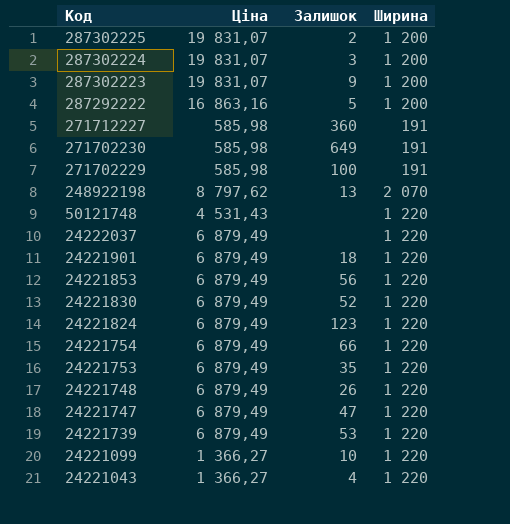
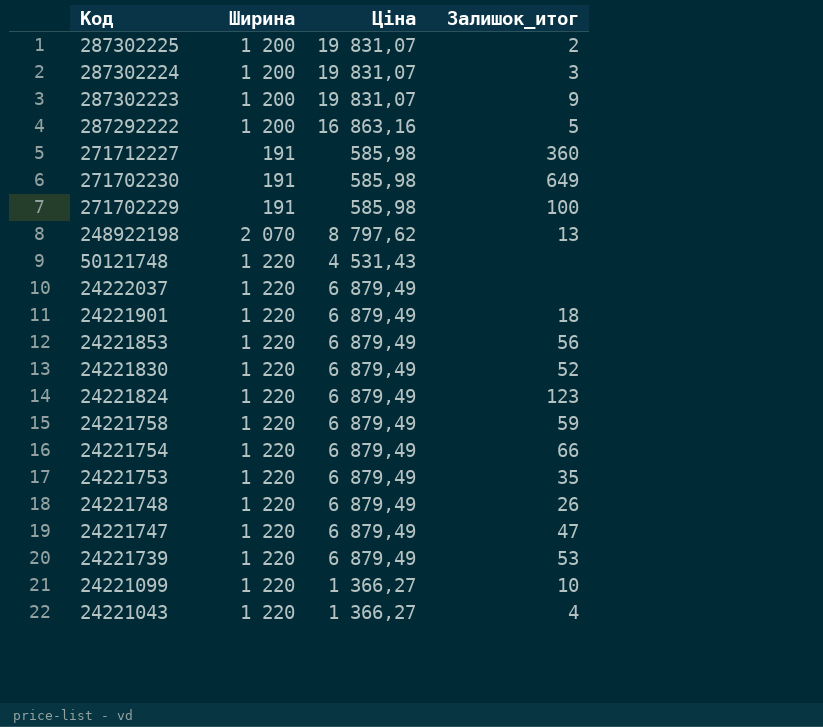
column Ширина | position: 4 -> 2
column name: Залишок -> Залишок_итог
row 24221758: none -> 1 220 | 6 879,49 | 59

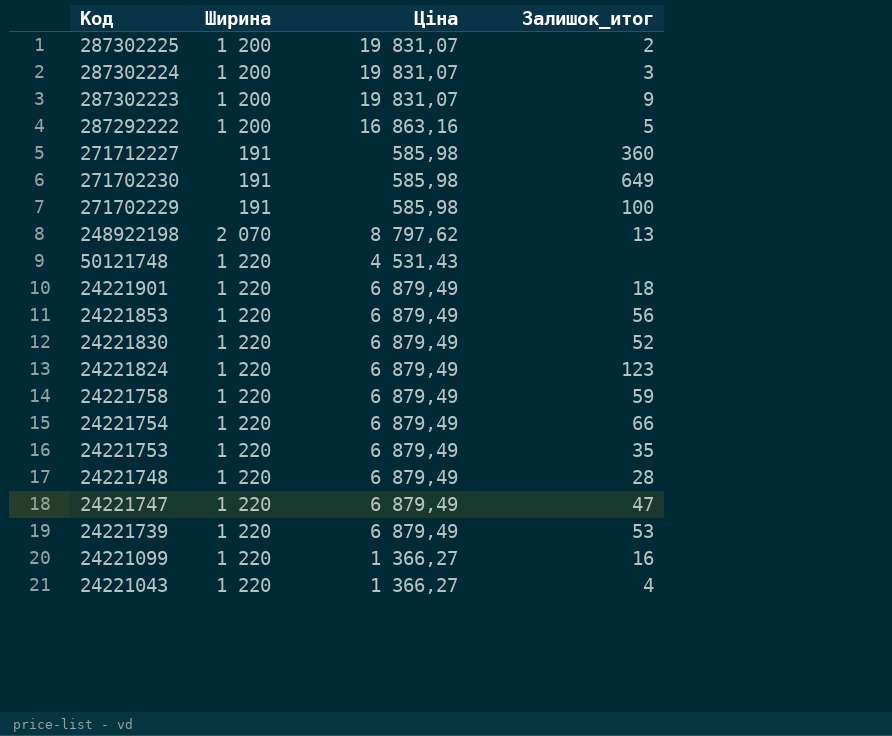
row 24222037: 1 220 | 6 879,49 | none -> none
24221748 | Залишок_итог: 26 -> 28
24221099 | Залишок_итог: 10 -> 16

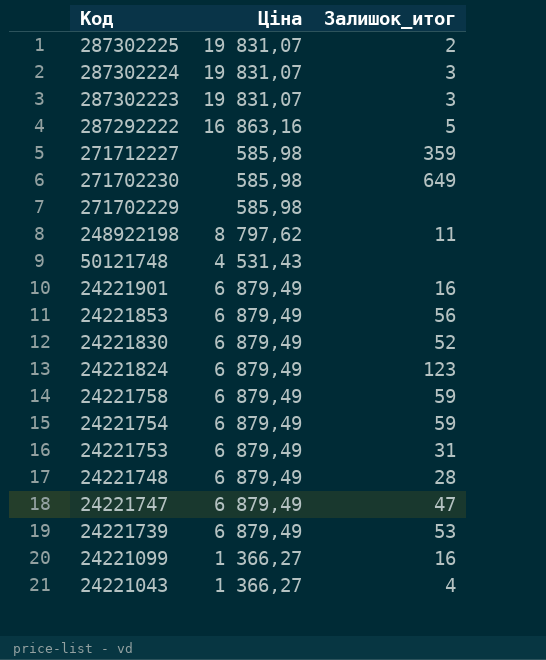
column Ширина | position: 2 -> none
287302223 | Залишок_итог: 9 -> 3
271712227 | Залишок_итог: 360 -> 359
271702229 | Залишок_итог: 100 -> none
248922198 | Залишок_итог: 13 -> 11
24221901 | Залишок_итог: 18 -> 16
24221754 | Залишок_итог: 66 -> 59
24221753 | Залишок_итог: 35 -> 31

